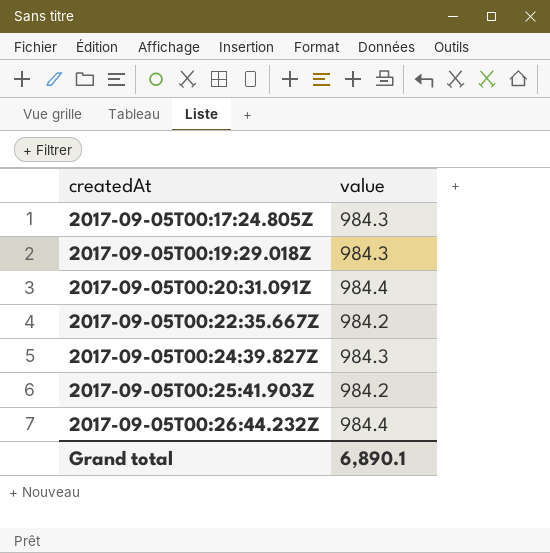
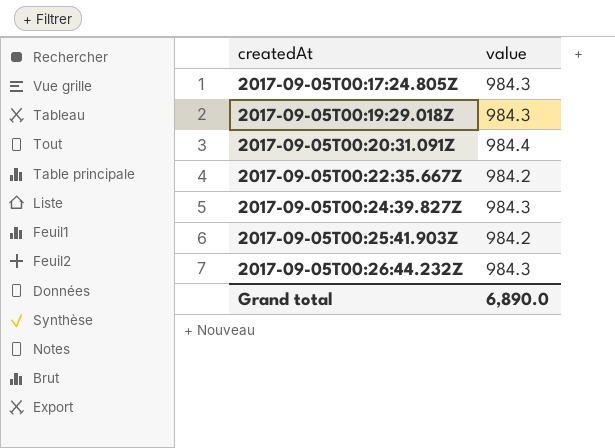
2017-09-05T00:26:44.232Z | value: 984.4 -> 984.3
Grand total | value: 6,890.1 -> 6,890.0

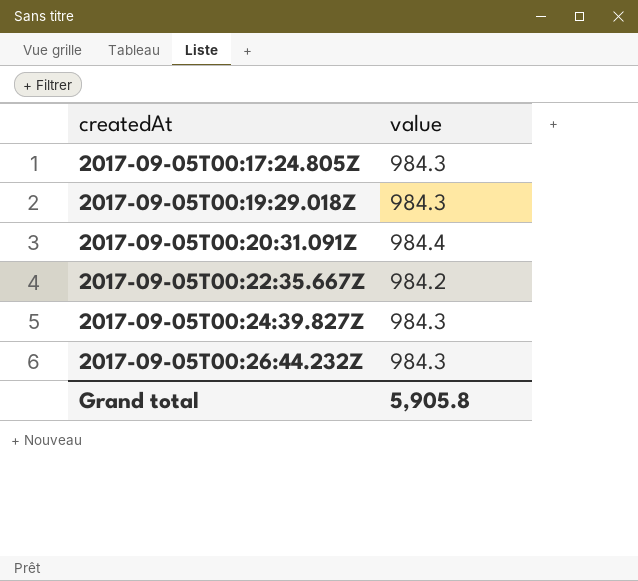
row 2017-09-05T00:25:41.903Z: 984.2 -> none
Grand total | value: 6,890.0 -> 5,905.8

